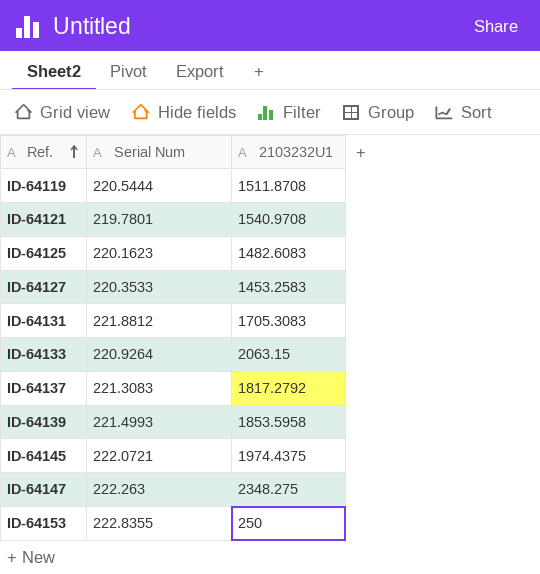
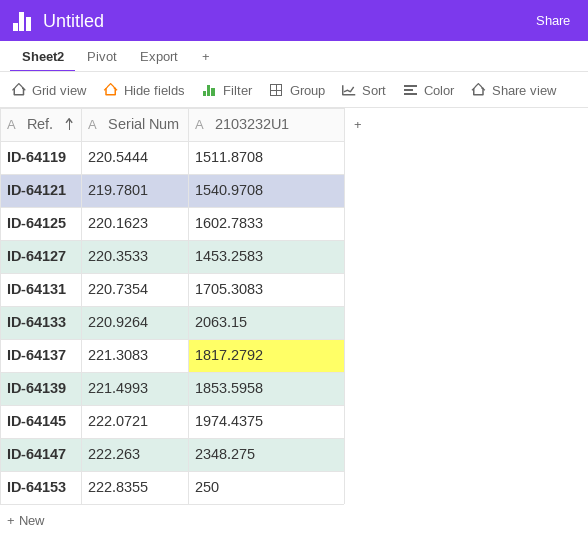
ID-64125 | 2103232U1: 1482.6083 -> 1602.7833
ID-64131 | Serial Num: 221.8812 -> 220.7354

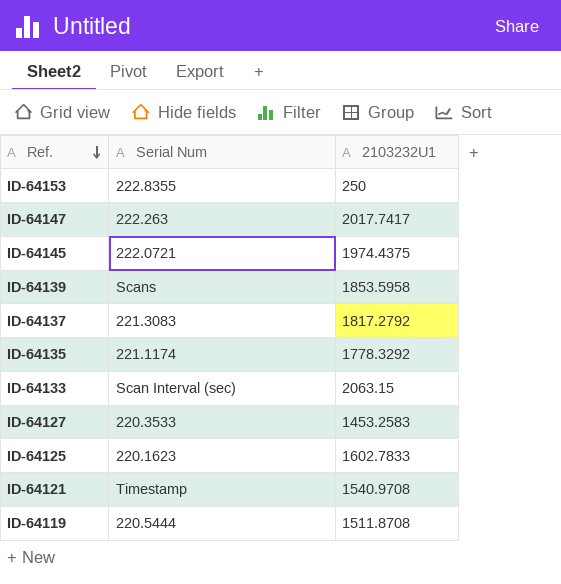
row order: Ref. ascending -> Ref. descending
row ID-64131: 220.7354 | 1705.3083 -> none
ID-64147 | 2103232U1: 2348.275 -> 2017.7417
ID-64139 | Serial Num: 221.4993 -> Scans
row ID-64135: none -> 221.1174 | 1778.3292
ID-64133 | Serial Num: 220.9264 -> Scan Interval (sec)
ID-64121 | Serial Num: 219.7801 -> Timestamp

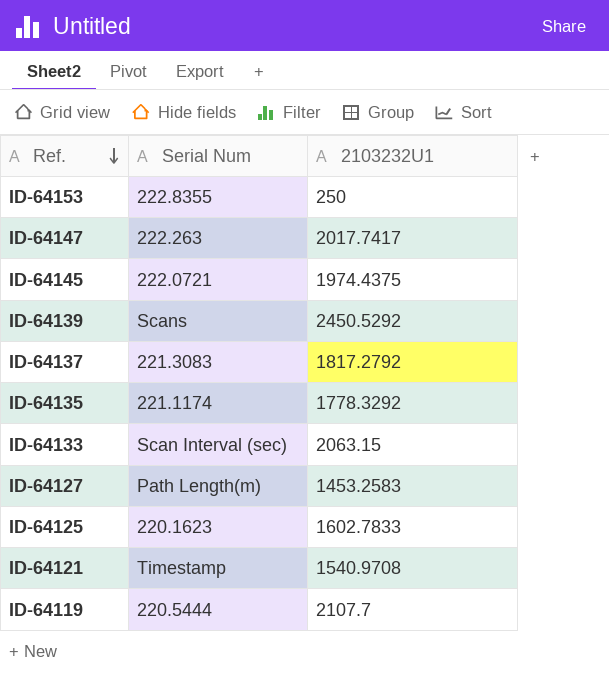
ID-64139 | 2103232U1: 1853.5958 -> 2450.5292
ID-64127 | Serial Num: 220.3533 -> Path Length(m)
ID-64119 | 2103232U1: 1511.8708 -> 2107.7

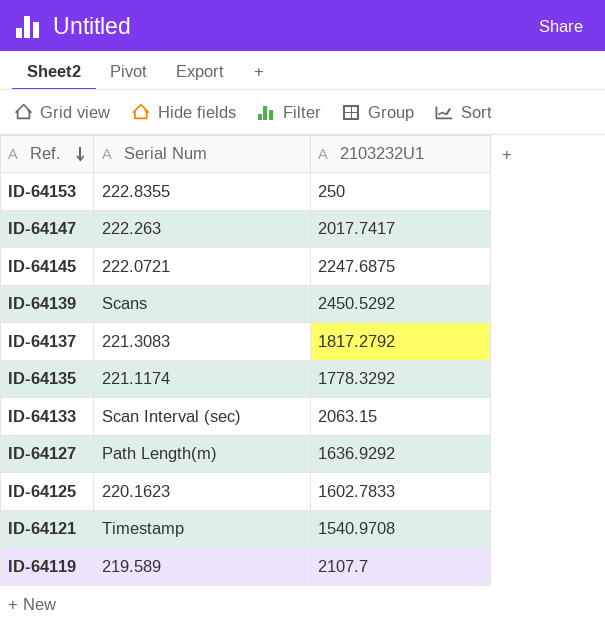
ID-64145 | 2103232U1: 1974.4375 -> 2247.6875
ID-64127 | 2103232U1: 1453.2583 -> 1636.9292
ID-64119 | Serial Num: 220.5444 -> 219.589

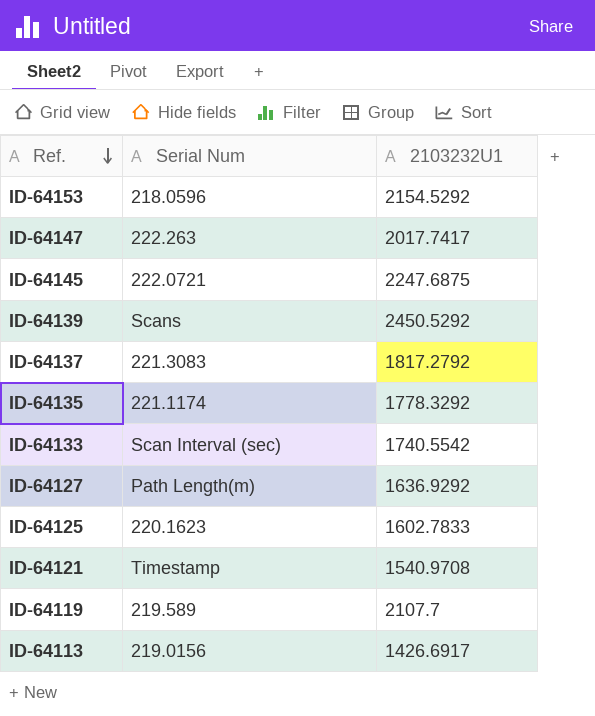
ID-64153 | Serial Num: 222.8355 -> 218.0596
ID-64153 | 2103232U1: 250 -> 2154.5292
ID-64133 | 2103232U1: 2063.15 -> 1740.5542
row ID-64113: none -> 219.0156 | 1426.6917

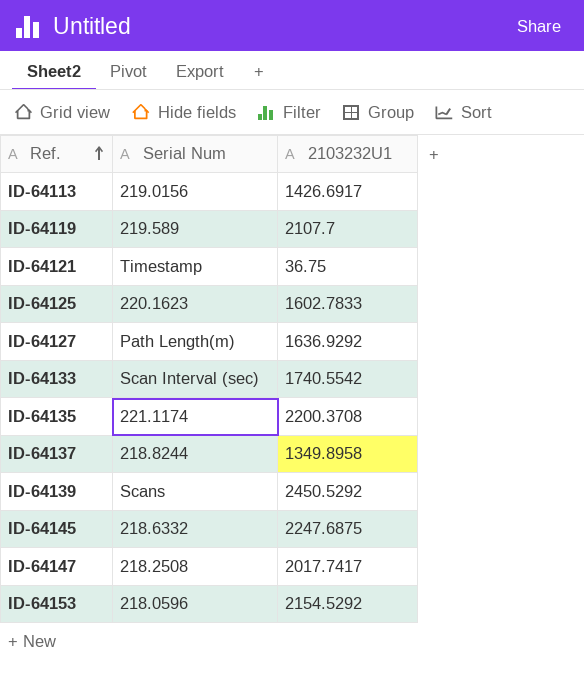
row order: Ref. descending -> Ref. ascending
ID-64121 | 2103232U1: 1540.9708 -> 36.75
ID-64135 | 2103232U1: 1778.3292 -> 2200.3708
ID-64137 | Serial Num: 221.3083 -> 218.8244
ID-64137 | 2103232U1: 1817.2792 -> 1349.8958
ID-64145 | Serial Num: 222.0721 -> 218.6332
ID-64147 | Serial Num: 222.263 -> 218.2508

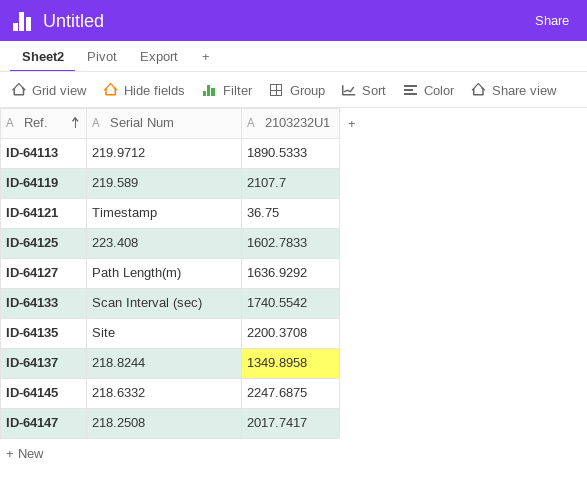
row ID-64139: Scans | 2450.5292 -> none
row ID-64153: 218.0596 | 2154.5292 -> none
ID-64113 | Serial Num: 219.0156 -> 219.9712
ID-64113 | 2103232U1: 1426.6917 -> 1890.5333
ID-64125 | Serial Num: 220.1623 -> 223.408
ID-64135 | Serial Num: 221.1174 -> Site

